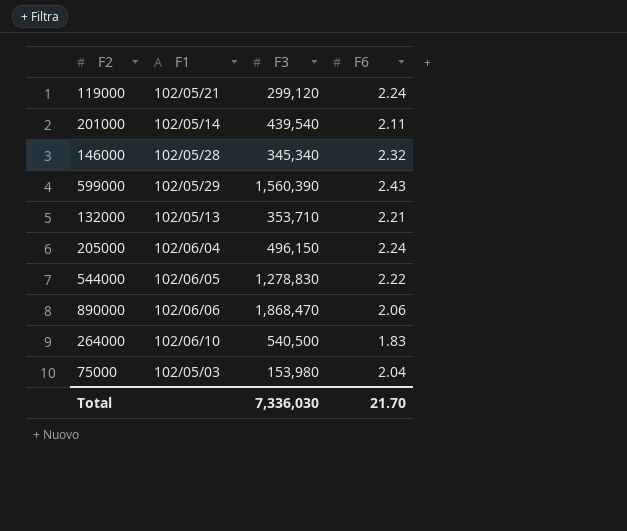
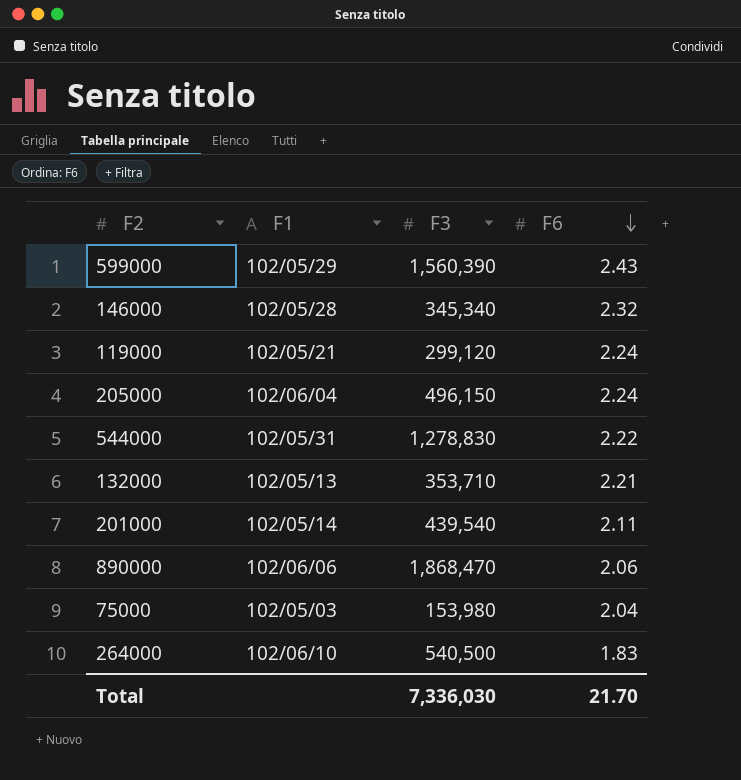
row order: none -> F6 descending
544000 | F1: 102/06/05 -> 102/05/31

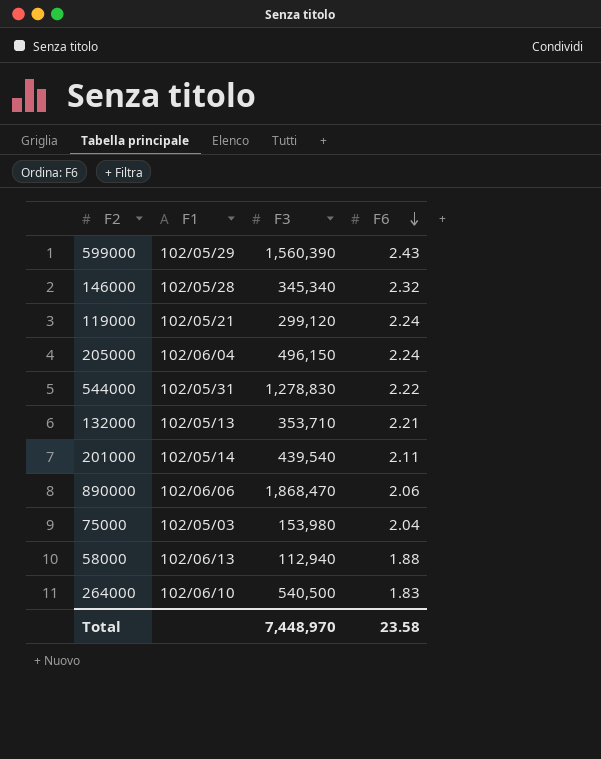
row 58000: none -> 102/06/13 | 112,940 | 1.88
Total | F3: 7,336,030 -> 7,448,970
Total | F6: 21.70 -> 23.58

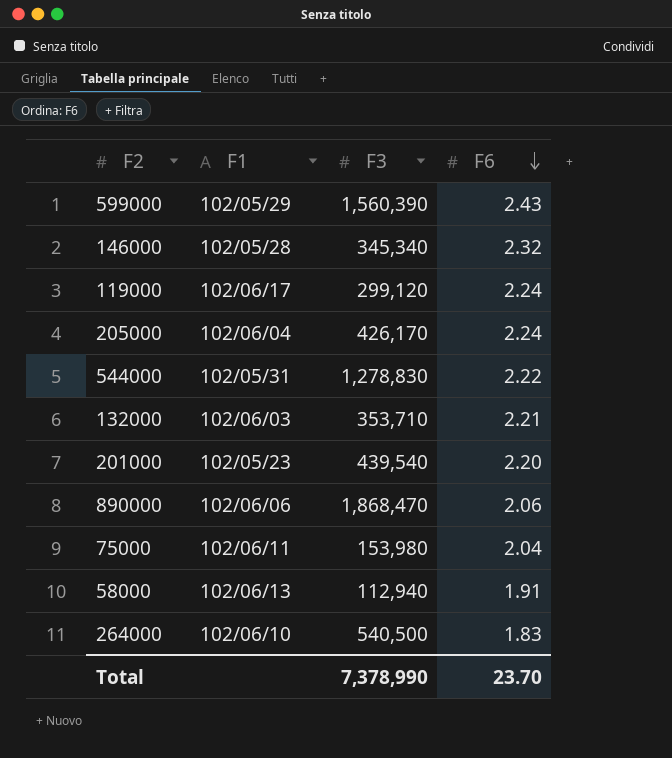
119000 | F1: 102/05/21 -> 102/06/17
205000 | F3: 496,150 -> 426,170
132000 | F1: 102/05/13 -> 102/06/03
201000 | F1: 102/05/14 -> 102/05/23
201000 | F6: 2.11 -> 2.20
75000 | F1: 102/05/03 -> 102/06/11
58000 | F6: 1.88 -> 1.91
Total | F3: 7,448,970 -> 7,378,990
Total | F6: 23.58 -> 23.70

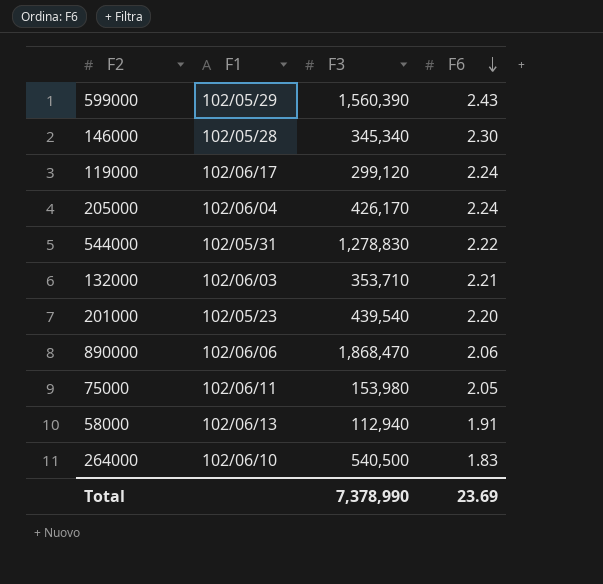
146000 | F6: 2.32 -> 2.30
75000 | F6: 2.04 -> 2.05
Total | F6: 23.70 -> 23.69

